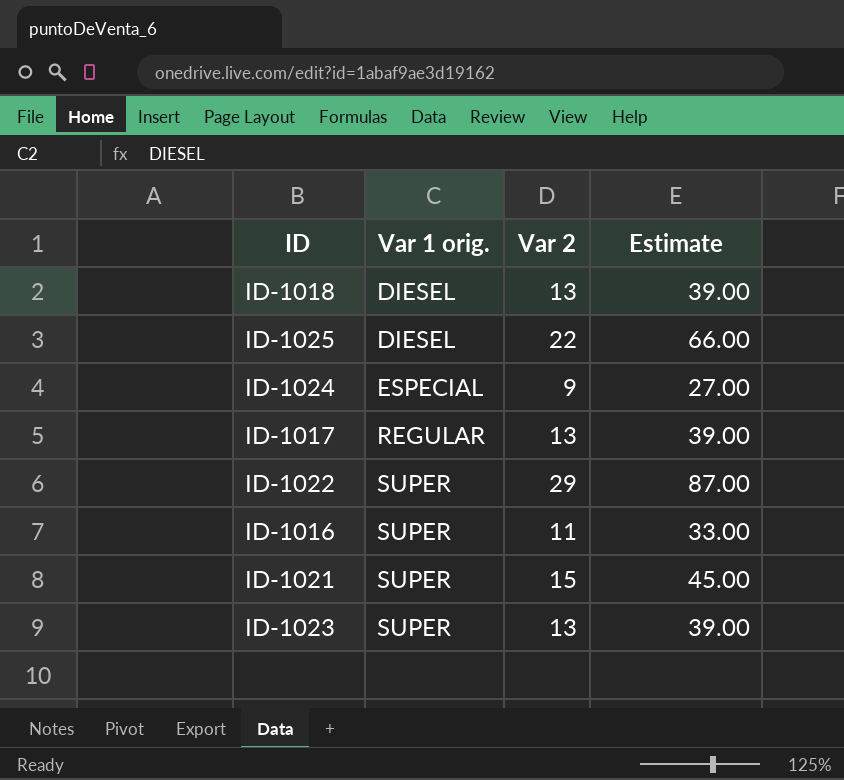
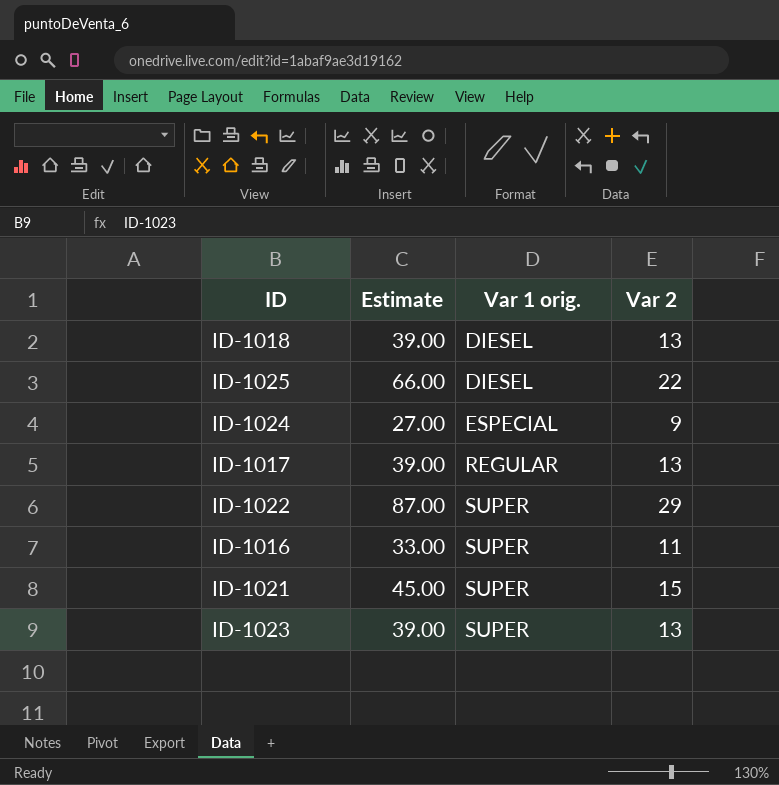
column Estimate | position: 4 -> 2

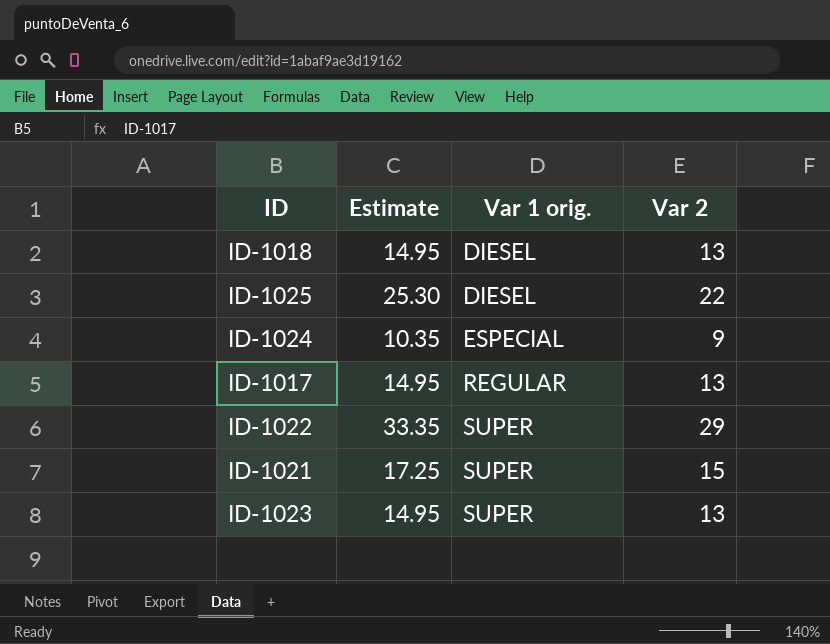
column Estimate | formula: [Var 2] * 3 -> [Var 2] * 1.15
row ID-1016: 33.00 | SUPER | 11 -> none

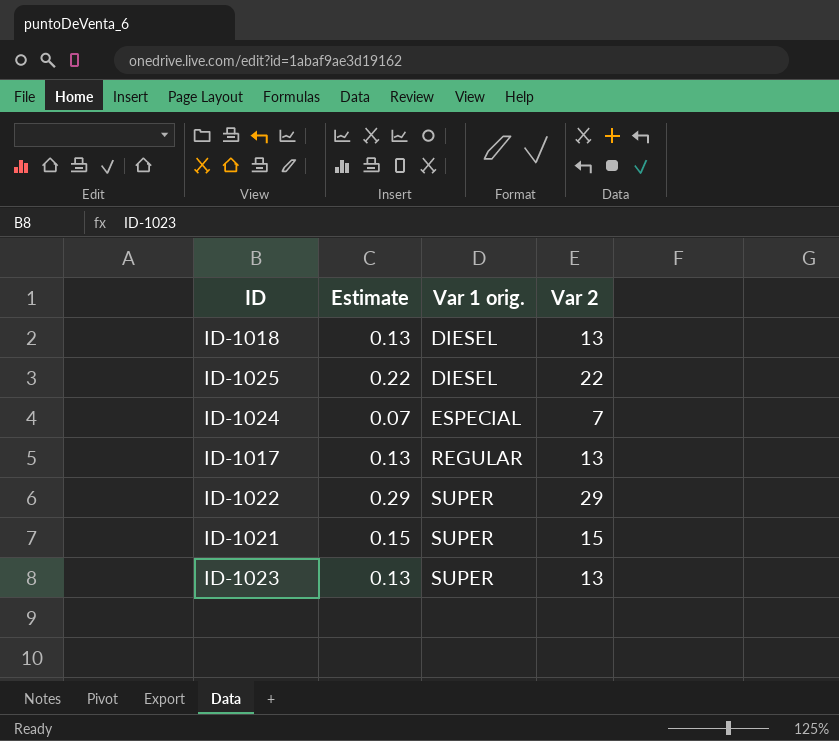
column Estimate | formula: [Var 2] * 1.15 -> [Var 2] * 0.01
ID-1024 | Var 2: 9 -> 7

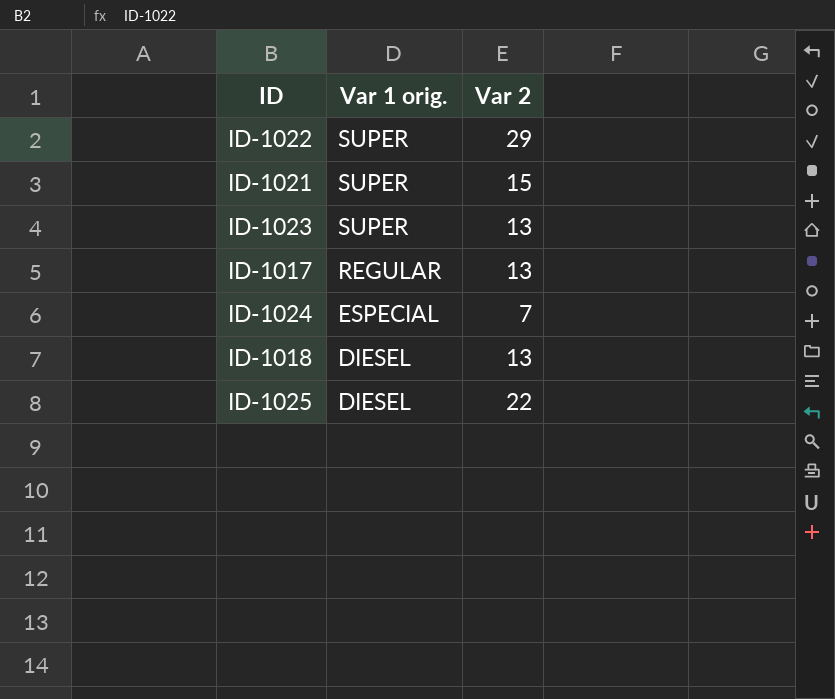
row order: Var 1 orig. ascending -> Var 1 orig. descending
column Estimate | formula: [Var 2] * 0.01 -> none

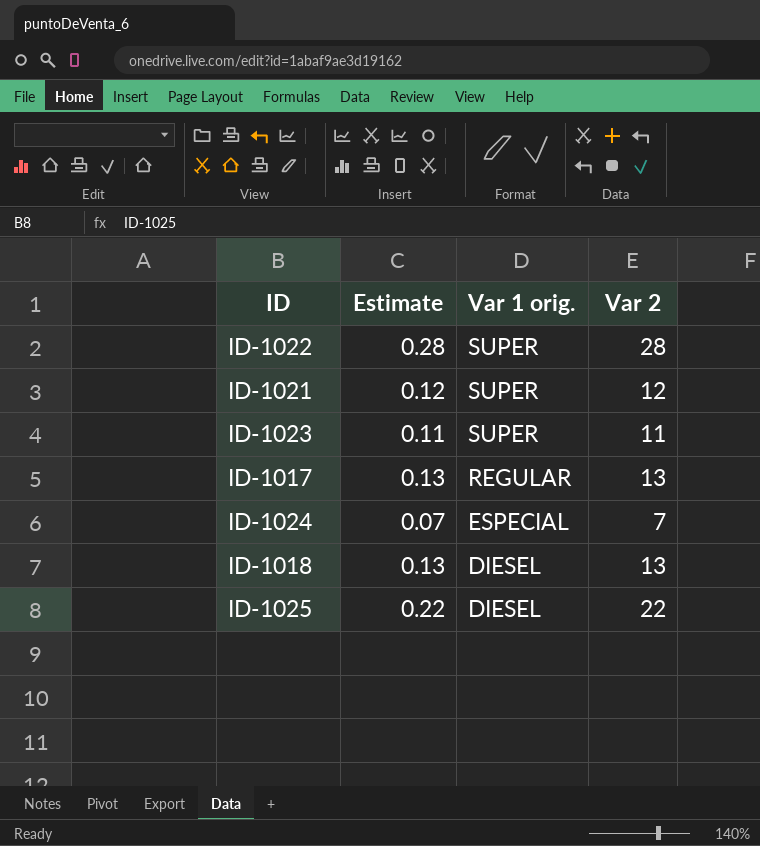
column Estimate | formula: none -> [Var 2] * 0.01
ID-1022 | Var 2: 29 -> 28
ID-1021 | Var 2: 15 -> 12
ID-1023 | Var 2: 13 -> 11

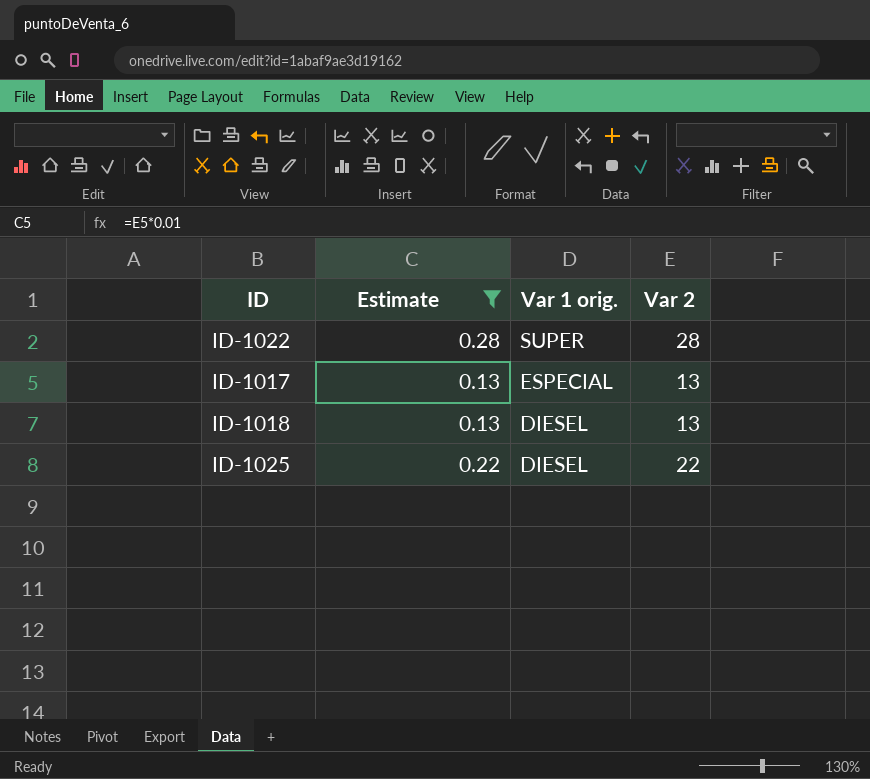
filter: none -> Estimate >= 0.13
ID-1017 | Var 1 orig.: REGULAR -> ESPECIAL

